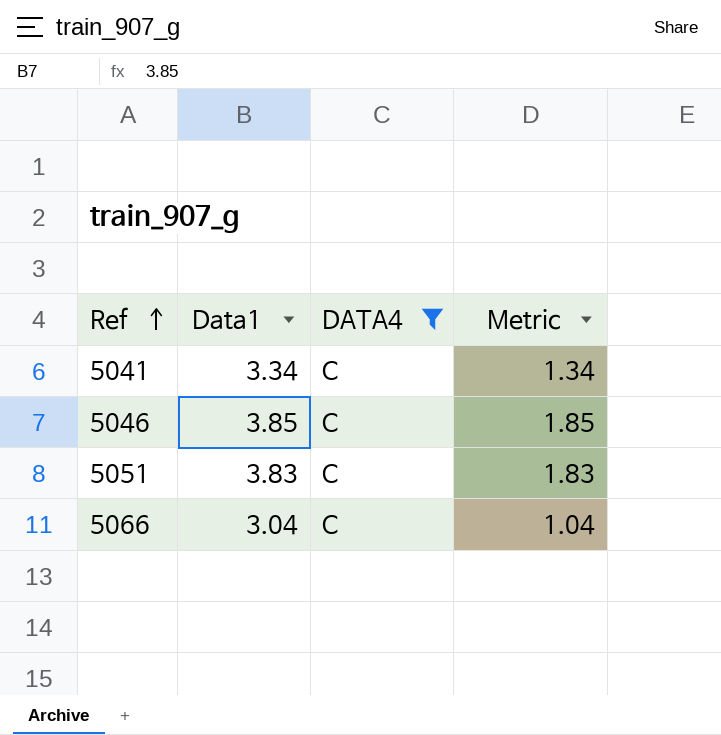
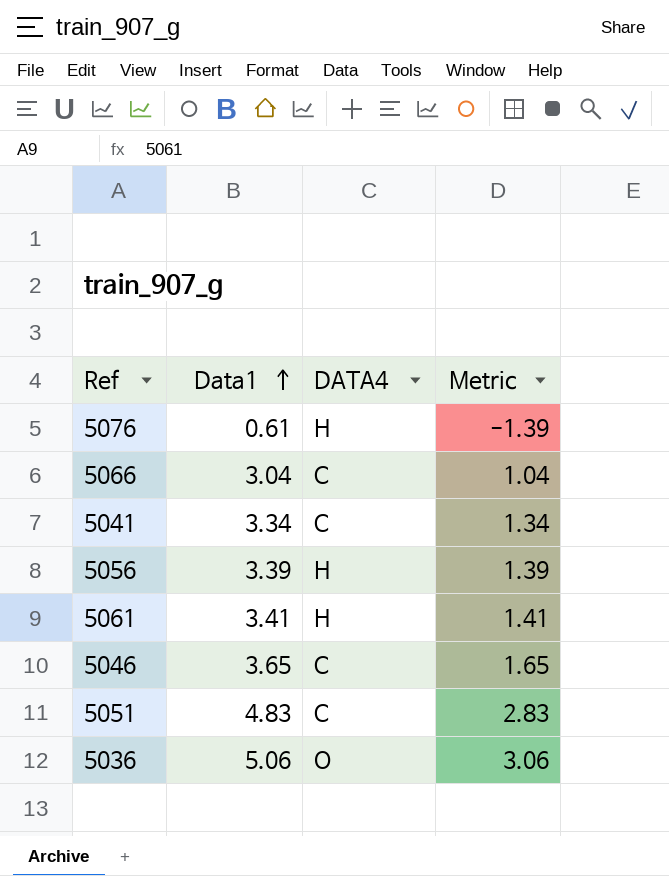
filter: DATA4 = C -> none
row order: Ref ascending -> Data1 ascending
5046 | Data1: 3.85 -> 3.65
5046 | Metric: 1.85 -> 1.65
5051 | Data1: 3.83 -> 4.83
5051 | Metric: 1.83 -> 2.83

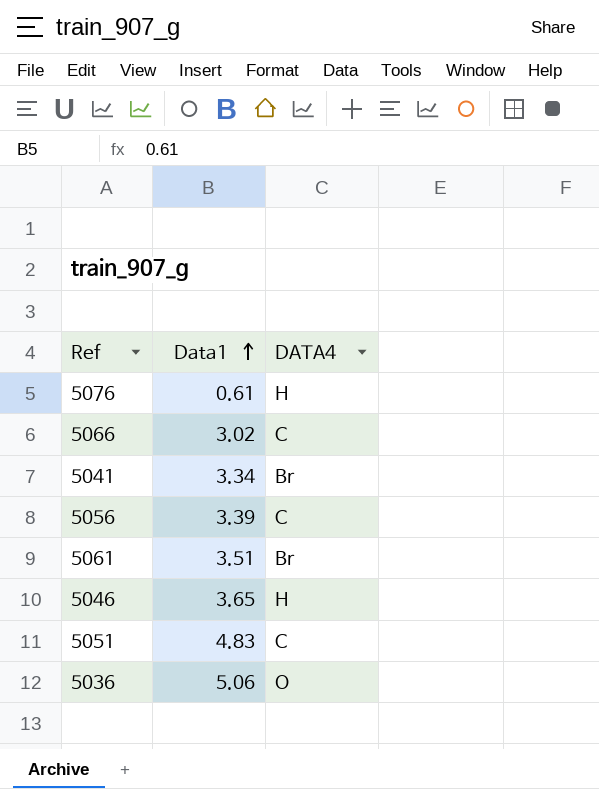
column Metric | formula: [Data1] - 2 -> none
5066 | Data1: 3.04 -> 3.02
5041 | DATA4: C -> Br
5056 | DATA4: H -> C
5061 | Data1: 3.41 -> 3.51
5061 | DATA4: H -> Br
5046 | DATA4: C -> H

